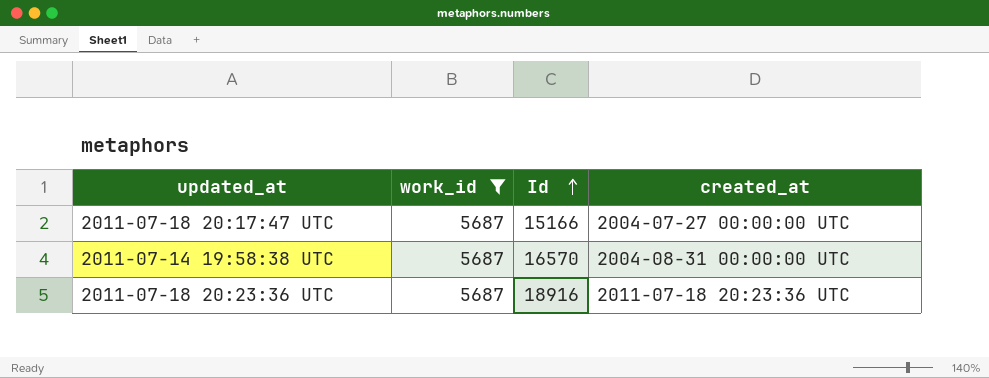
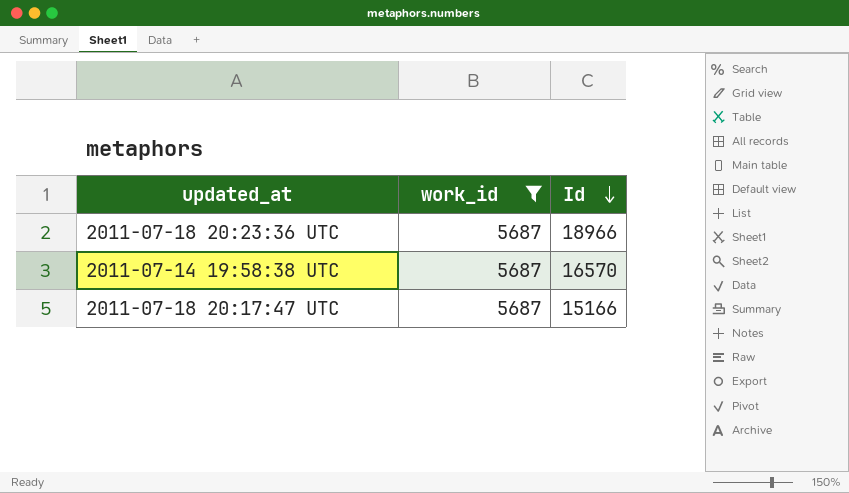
row order: Id ascending -> Id descending
column created_at | position: 4 -> none
2011-07-18 20:23:36 UTC | Id: 18916 -> 18966

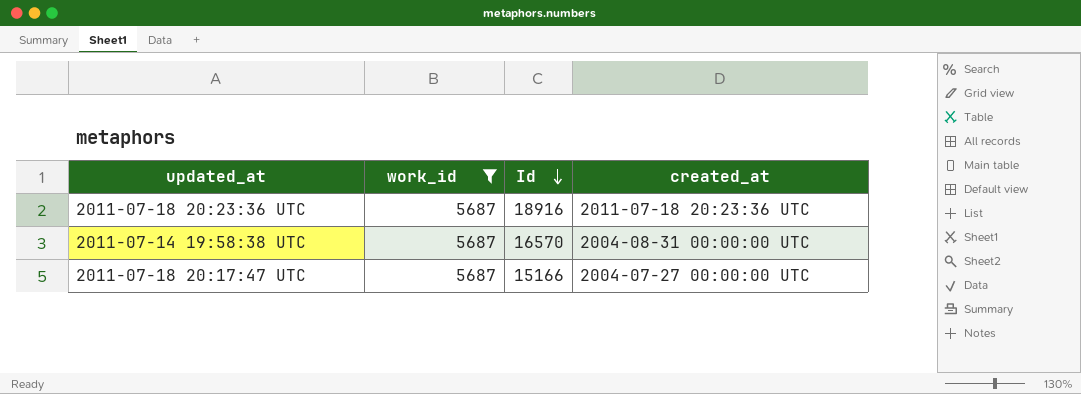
column created_at | position: none -> 4
2011-07-18 20:23:36 UTC | Id: 18966 -> 18916

